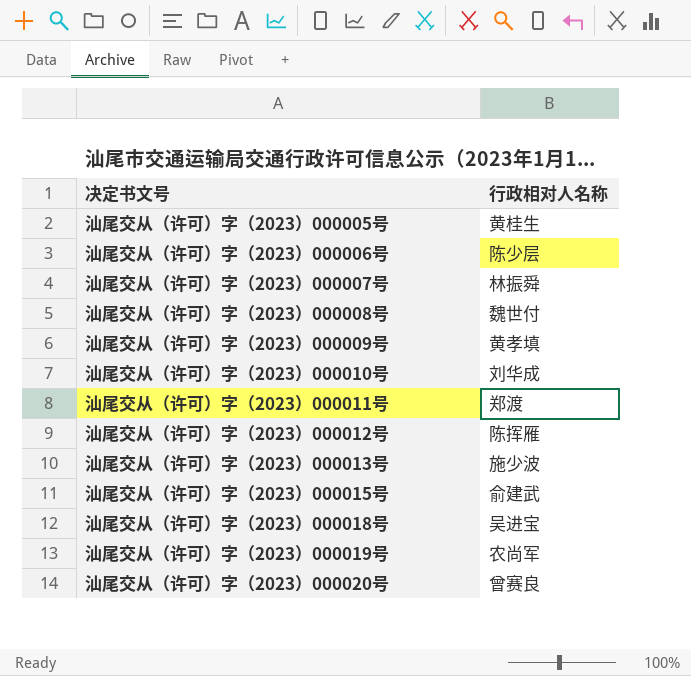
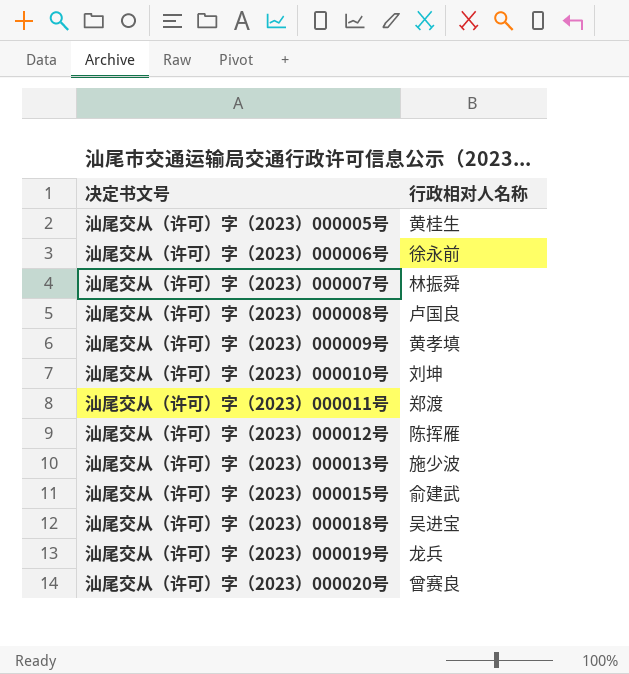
汕尾交从（许可）字（2023）000006号 | 行政相对人名称: 陈少层 -> 徐永前
汕尾交从（许可）字（2023）000008号 | 行政相对人名称: 魏世付 -> 卢国良
汕尾交从（许可）字（2023）000010号 | 行政相对人名称: 刘华成 -> 刘坤
汕尾交从（许可）字（2023）000019号 | 行政相对人名称: 农尚军 -> 龙兵

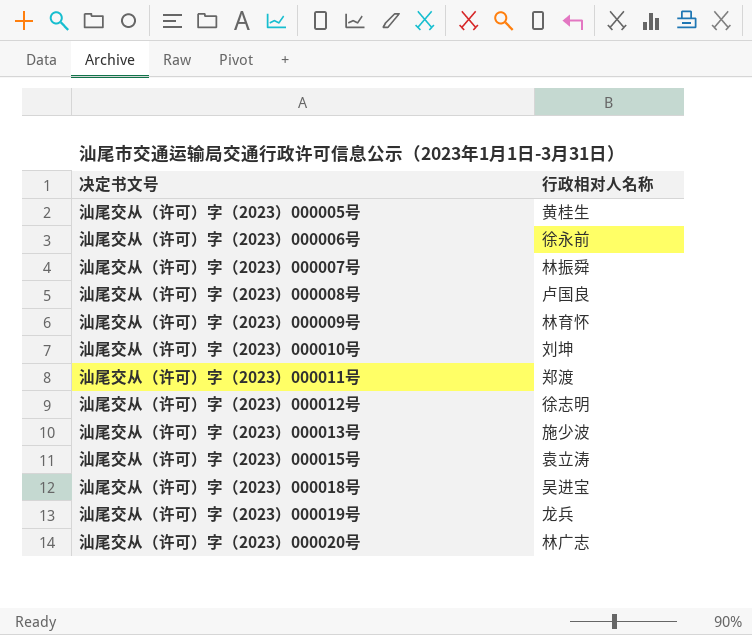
汕尾交从（许可）字（2023）000009号 | 行政相对人名称: 黄孝填 -> 林育怀
汕尾交从（许可）字（2023）000012号 | 行政相对人名称: 陈挥雁 -> 徐志明
汕尾交从（许可）字（2023）000015号 | 行政相对人名称: 俞建武 -> 袁立涛
汕尾交从（许可）字（2023）000020号 | 行政相对人名称: 曾赛良 -> 林广志

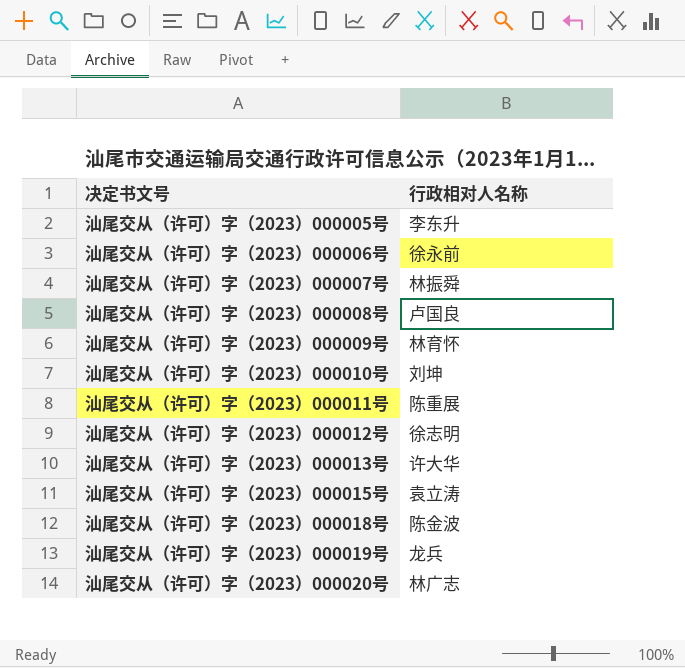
汕尾交从（许可）字（2023）000005号 | 行政相对人名称: 黄桂生 -> 李东升
汕尾交从（许可）字（2023）000011号 | 行政相对人名称: 郑渡 -> 陈重展
汕尾交从（许可）字（2023）000013号 | 行政相对人名称: 施少波 -> 许大华
汕尾交从（许可）字（2023）000018号 | 行政相对人名称: 吴进宝 -> 陈金波

